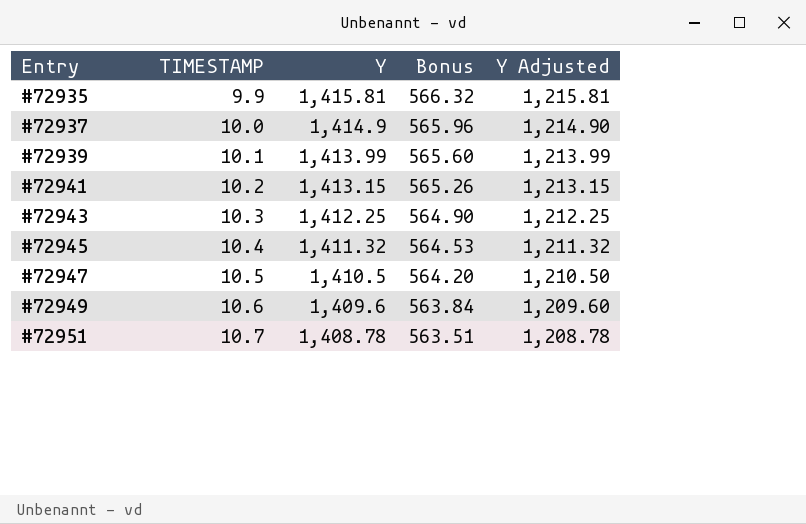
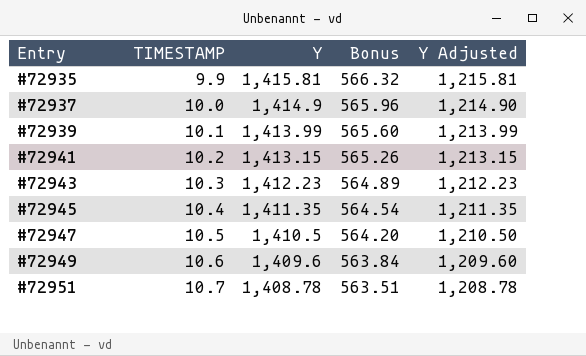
#72943 | Y: 1,412.25 -> 1,412.23
#72943 | Bonus: 564.90 -> 564.89
#72943 | Y Adjusted: 1,212.25 -> 1,212.23
#72945 | Y: 1,411.32 -> 1,411.35
#72945 | Bonus: 564.53 -> 564.54
#72945 | Y Adjusted: 1,211.32 -> 1,211.35

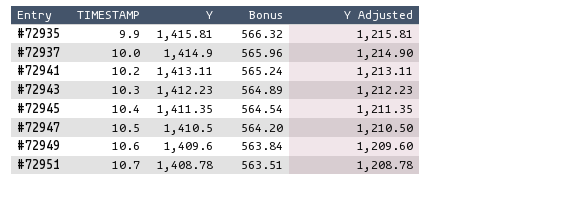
row #72939: 10.1 | 1,413.99 | 565.60 | 1,213.99 -> none
#72941 | Y: 1,413.15 -> 1,413.11
#72941 | Bonus: 565.26 -> 565.24
#72941 | Y Adjusted: 1,213.15 -> 1,213.11

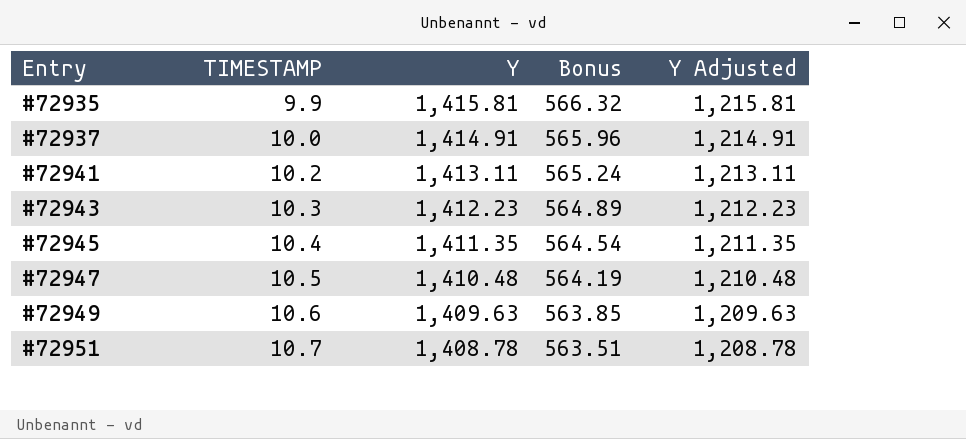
#72937 | Y: 1,414.9 -> 1,414.91
#72937 | Y Adjusted: 1,214.90 -> 1,214.91
#72947 | Y: 1,410.5 -> 1,410.48
#72947 | Bonus: 564.20 -> 564.19
#72947 | Y Adjusted: 1,210.50 -> 1,210.48
#72949 | Y: 1,409.6 -> 1,409.63
#72949 | Bonus: 563.84 -> 563.85
#72949 | Y Adjusted: 1,209.60 -> 1,209.63

